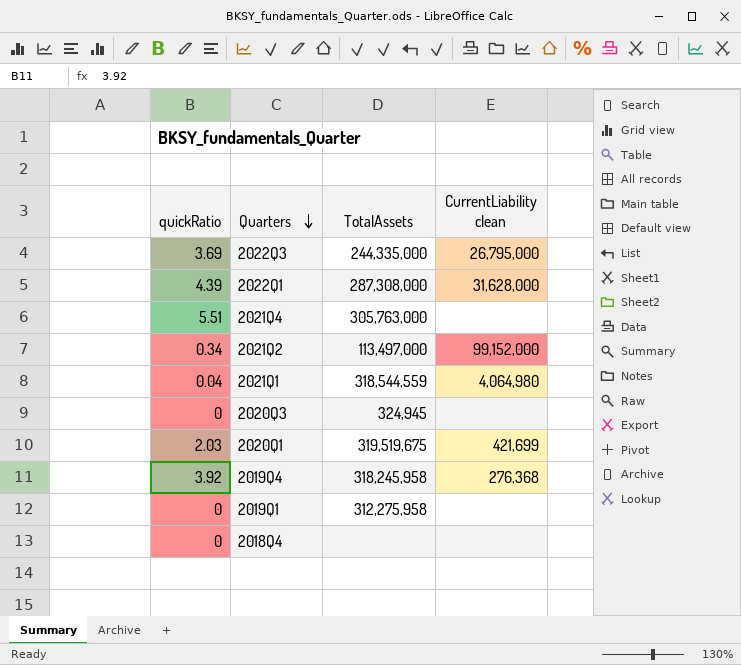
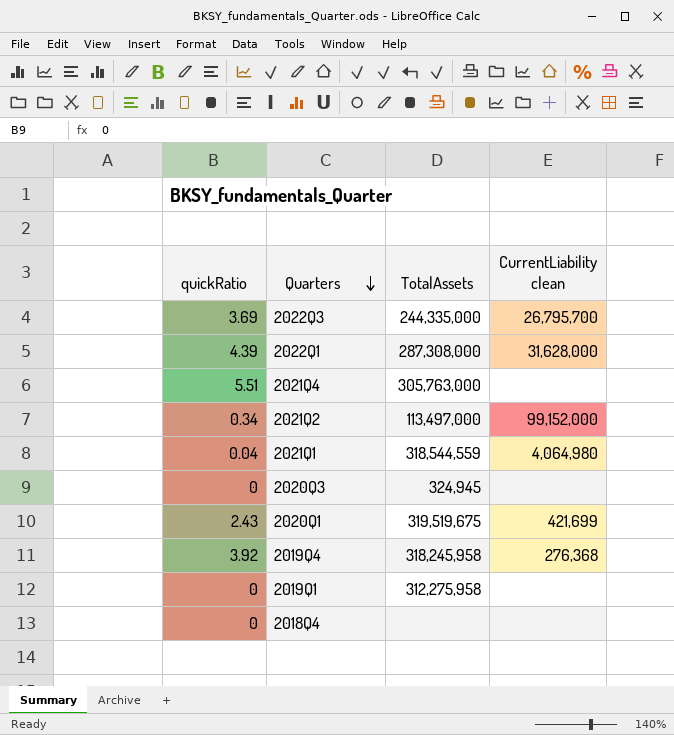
2022Q3 | CurrentLiability clean: 26,795,000 -> 26,795,700
2020Q1 | quickRatio: 2.03 -> 2.43

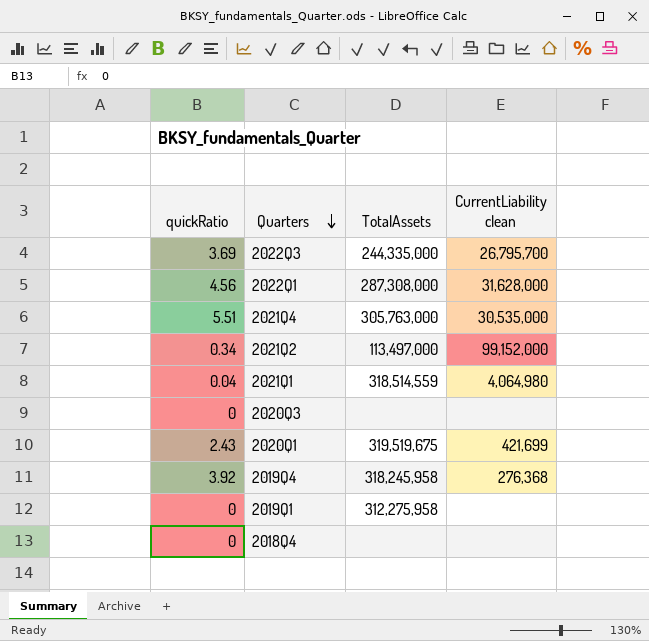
2022Q1 | quickRatio: 4.39 -> 4.56
2021Q4 | CurrentLiability clean: none -> 30,535,000
2021Q1 | TotalAssets: 318,544,559 -> 318,514,559
2020Q3 | TotalAssets: 324,945 -> none

